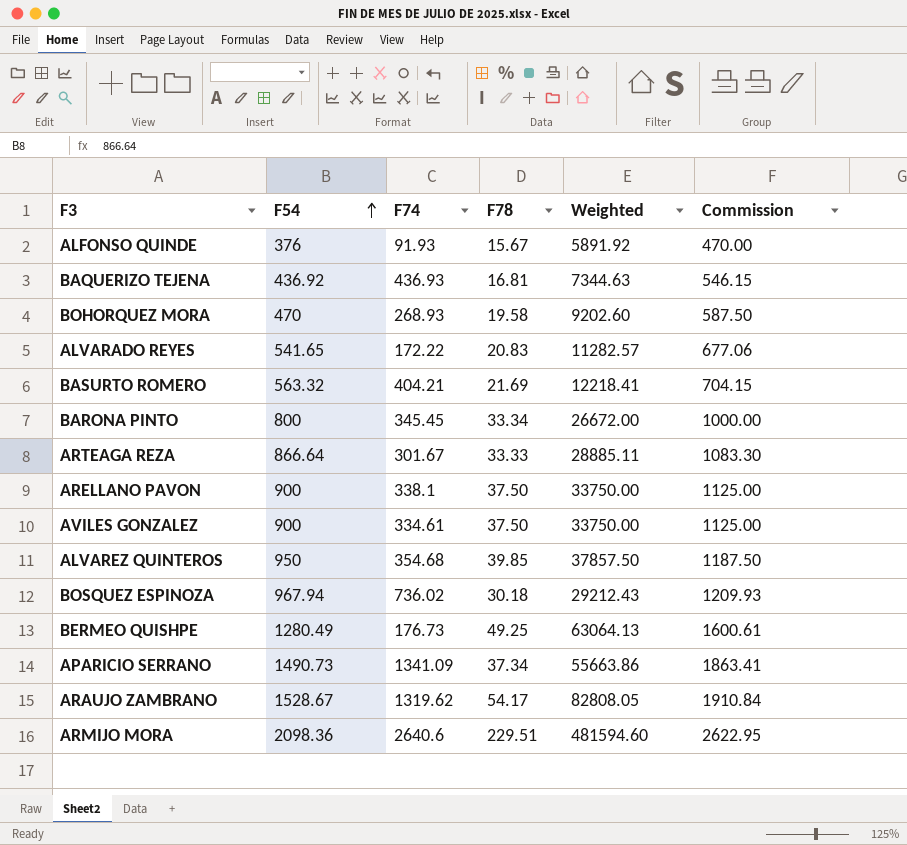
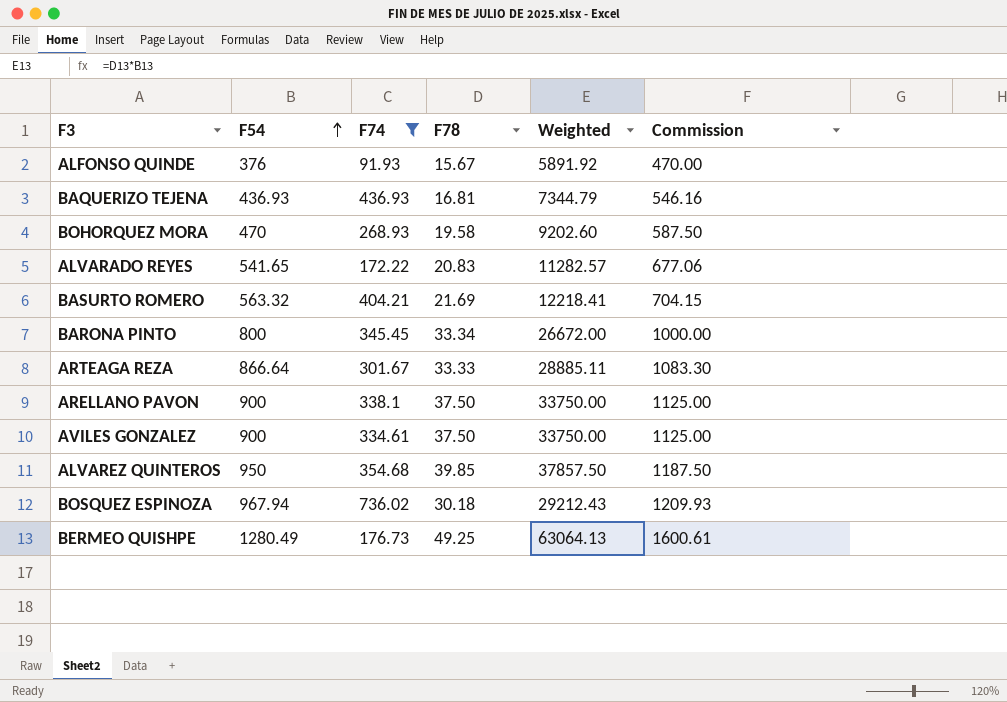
filter: none -> F74 <= 736.02
BAQUERIZO TEJENA | F54: 436.92 -> 436.93
BAQUERIZO TEJENA | Weighted: 7344.63 -> 7344.79
BAQUERIZO TEJENA | Commission: 546.15 -> 546.16

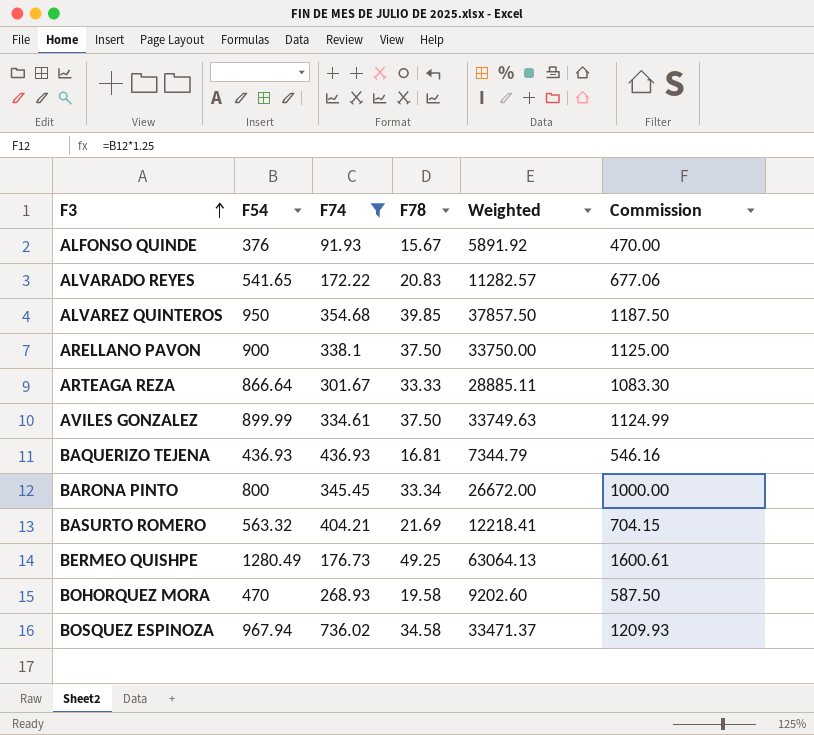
row order: F54 ascending -> F3 ascending
AVILES GONZALEZ | F54: 900 -> 899.99
AVILES GONZALEZ | Weighted: 33750.00 -> 33749.63
AVILES GONZALEZ | Commission: 1125.00 -> 1124.99
BOSQUEZ ESPINOZA | F78: 30.18 -> 34.58
BOSQUEZ ESPINOZA | Weighted: 29212.43 -> 33471.37

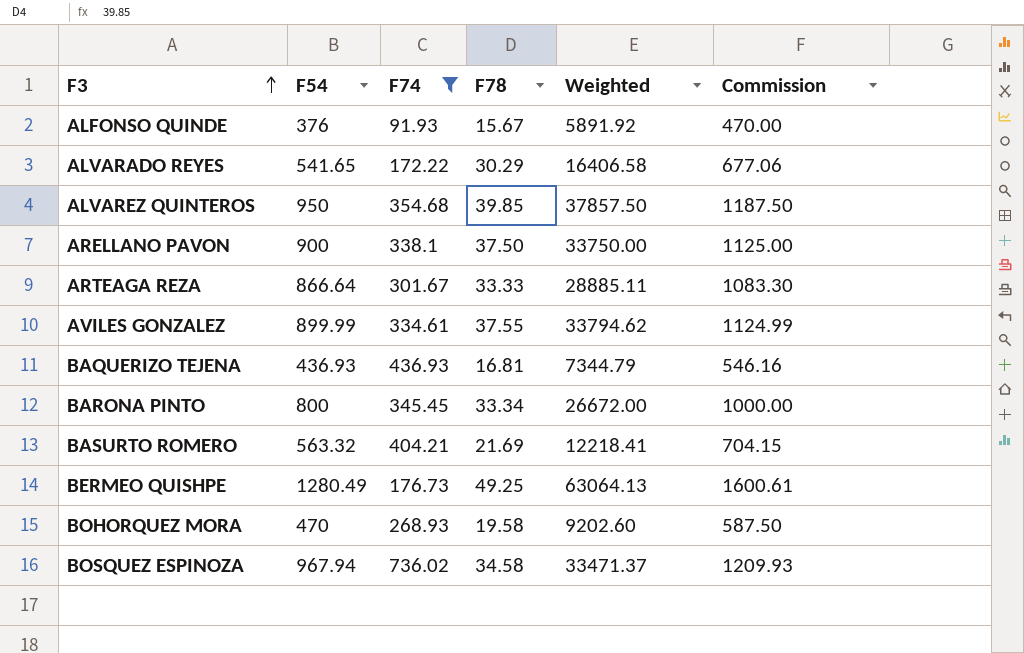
ALVARADO REYES | F78: 20.83 -> 30.29
ALVARADO REYES | Weighted: 11282.57 -> 16406.58
AVILES GONZALEZ | F78: 37.50 -> 37.55
AVILES GONZALEZ | Weighted: 33749.63 -> 33794.62

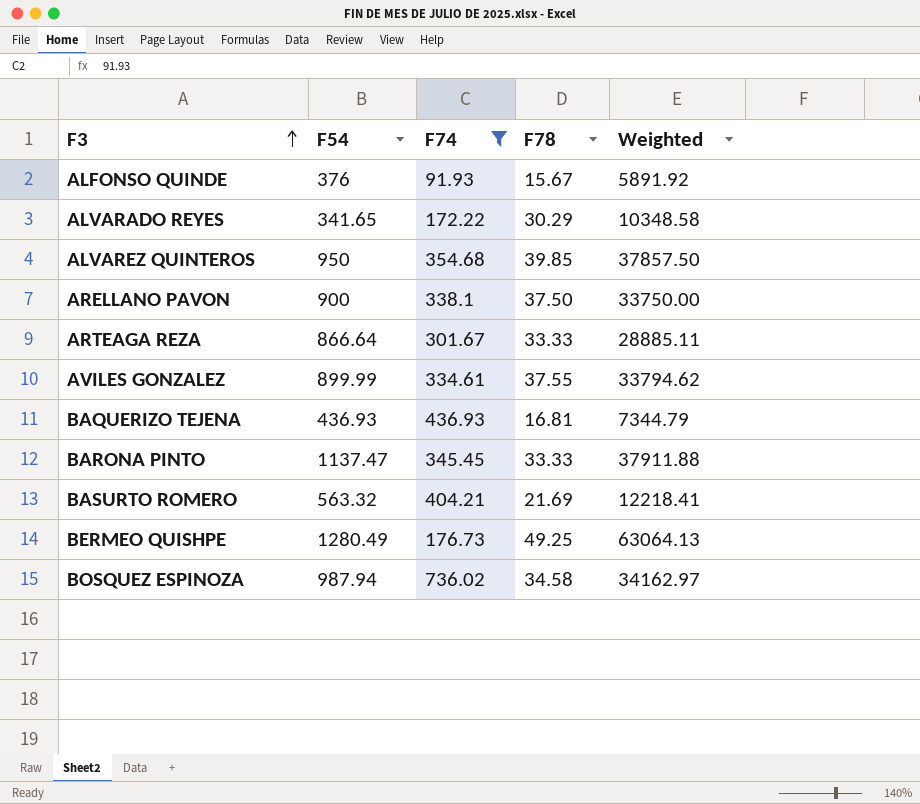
column Commission | formula: [F54] * 1.25 -> none
row BOHORQUEZ MORA: 470 | 268.93 | 19.58 | 9202.60 | 587.50 -> none
ALVARADO REYES | F54: 541.65 -> 341.65
ALVARADO REYES | Weighted: 16406.58 -> 10348.58
BARONA PINTO | F54: 800 -> 1137.47
BARONA PINTO | F78: 33.34 -> 33.33
BARONA PINTO | Weighted: 26672.00 -> 37911.88
BOSQUEZ ESPINOZA | F54: 967.94 -> 987.94
BOSQUEZ ESPINOZA | Weighted: 33471.37 -> 34162.97

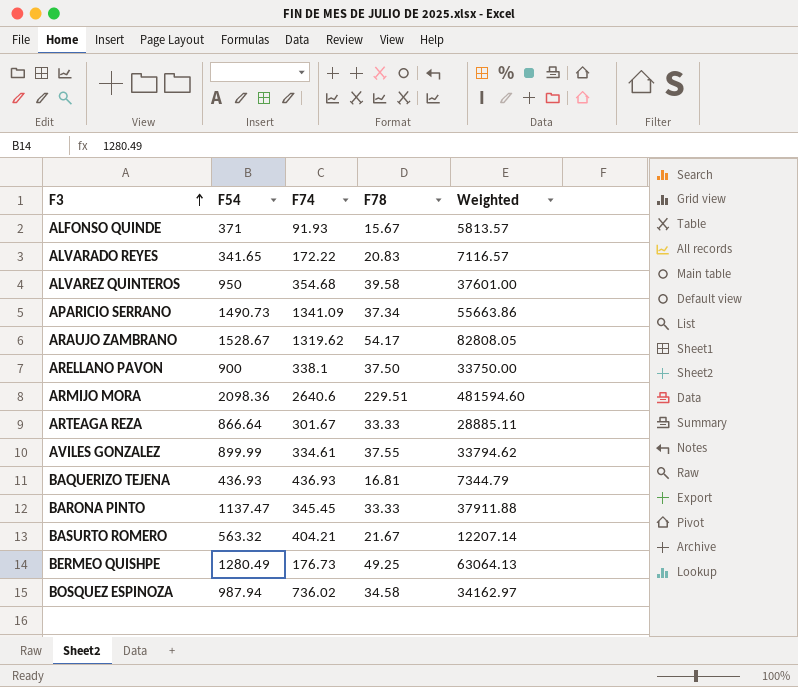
filter: F74 <= 736.02 -> none
ALFONSO QUINDE | F54: 376 -> 371
ALFONSO QUINDE | Weighted: 5891.92 -> 5813.57
ALVARADO REYES | F78: 30.29 -> 20.83
ALVARADO REYES | Weighted: 10348.58 -> 7116.57
ALVAREZ QUINTEROS | F78: 39.85 -> 39.58
ALVAREZ QUINTEROS | Weighted: 37857.50 -> 37601.00
BASURTO ROMERO | F78: 21.69 -> 21.67
BASURTO ROMERO | Weighted: 12218.41 -> 12207.14

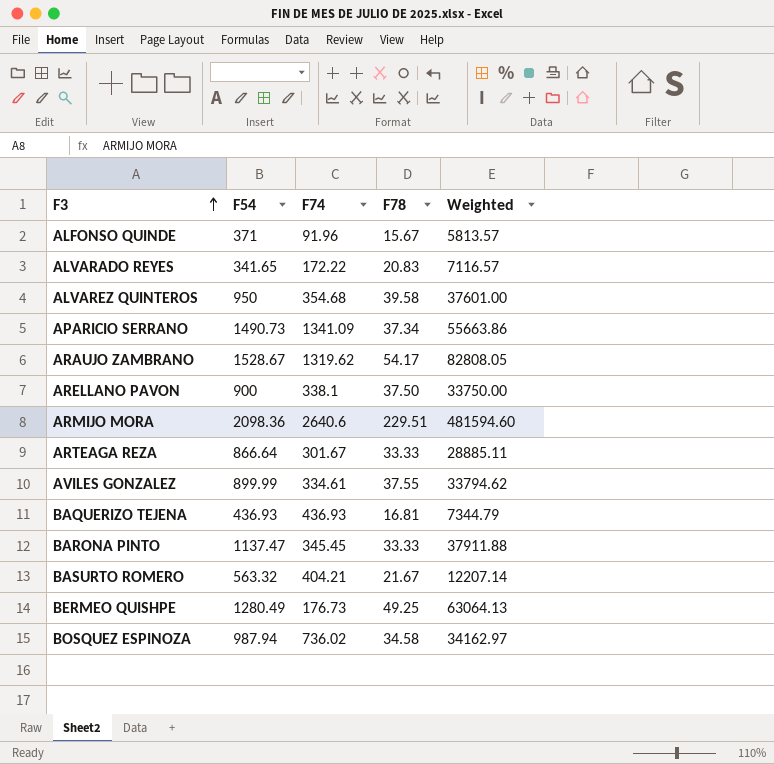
ALFONSO QUINDE | F74: 91.93 -> 91.96

